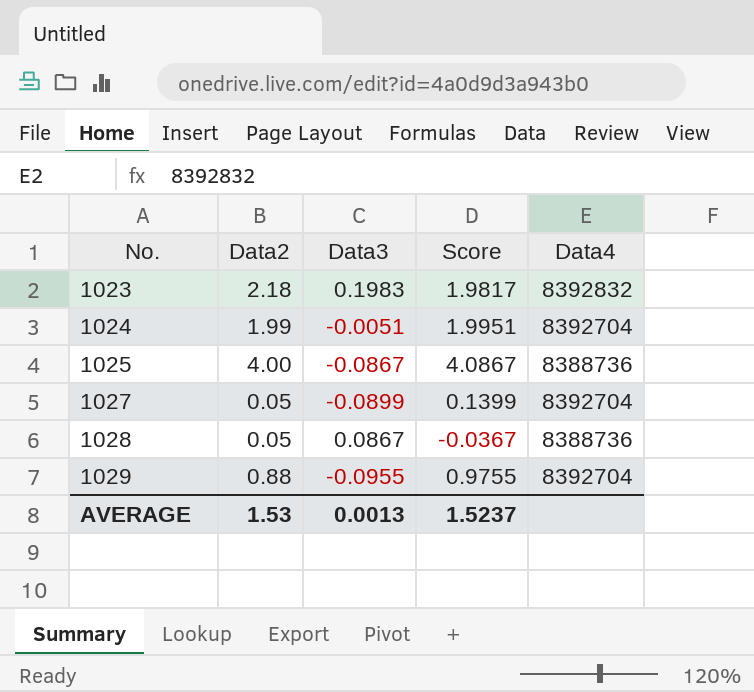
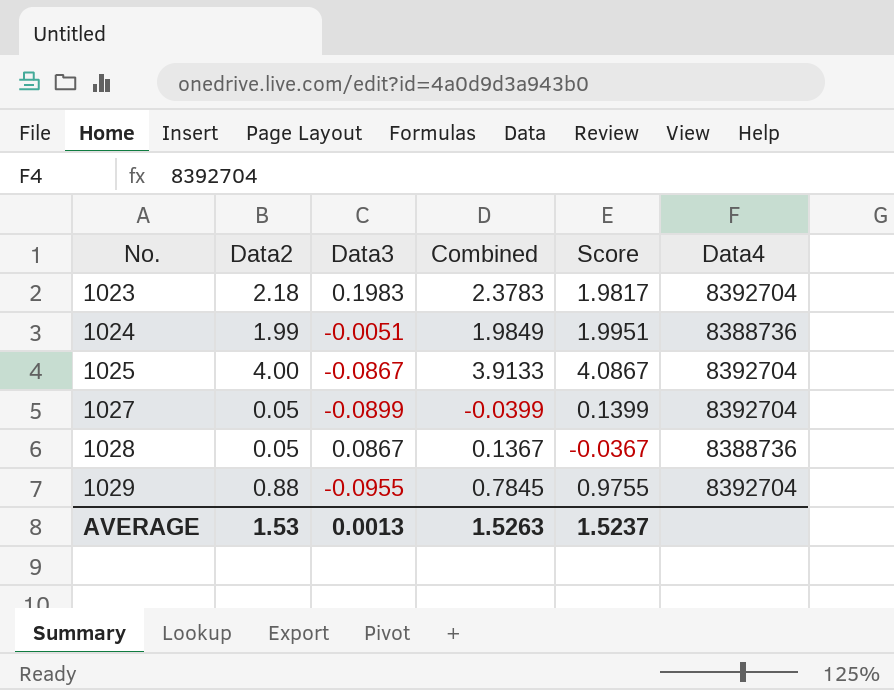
column Combined | formula: none -> [Data2] + [Data3]
1023 | Data4: 8392832 -> 8392704
1024 | Data4: 8392704 -> 8388736
1025 | Data4: 8388736 -> 8392704

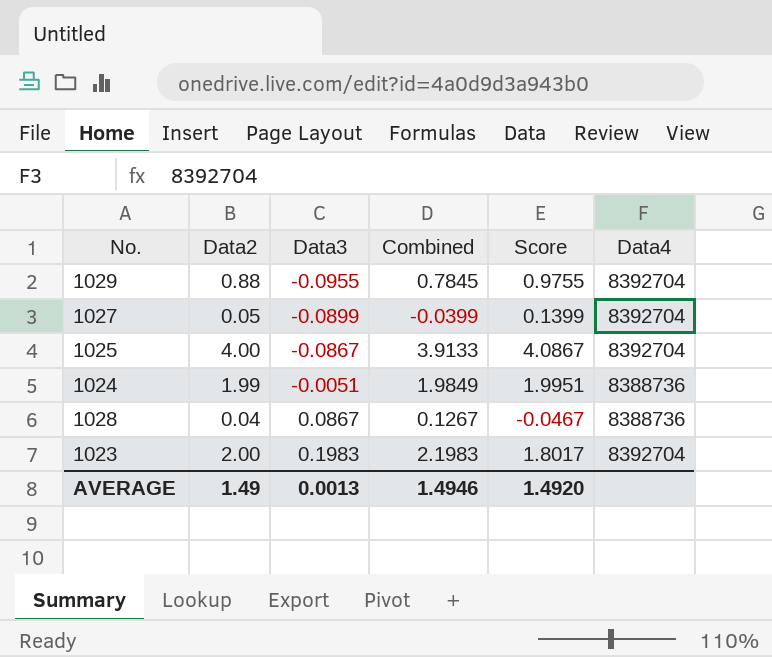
row order: No. ascending -> Data3 ascending
1028 | Data2: 0.05 -> 0.04
1028 | Combined: 0.1367 -> 0.1267
1028 | Score: -0.0367 -> -0.0467
1023 | Data2: 2.18 -> 2.00
1023 | Combined: 2.3783 -> 2.1983
1023 | Score: 1.9817 -> 1.8017
AVERAGE | Data2: 1.53 -> 1.49
AVERAGE | Combined: 1.5263 -> 1.4946
AVERAGE | Score: 1.5237 -> 1.4920

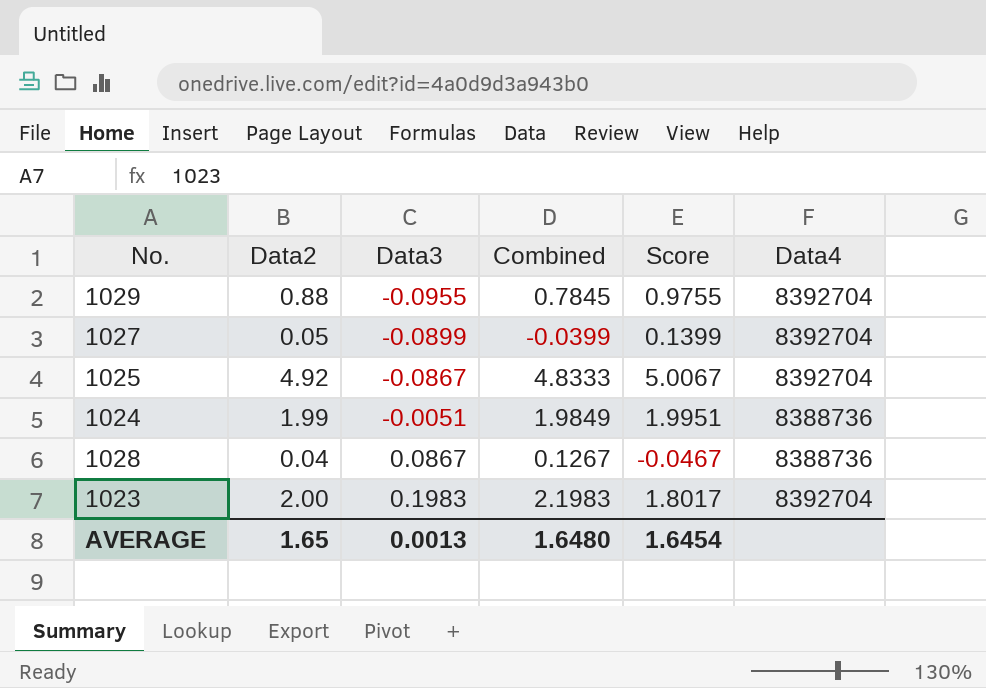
1025 | Data2: 4.00 -> 4.92
1025 | Combined: 3.9133 -> 4.8333
1025 | Score: 4.0867 -> 5.0067
AVERAGE | Data2: 1.49 -> 1.65
AVERAGE | Combined: 1.4946 -> 1.6480
AVERAGE | Score: 1.4920 -> 1.6454

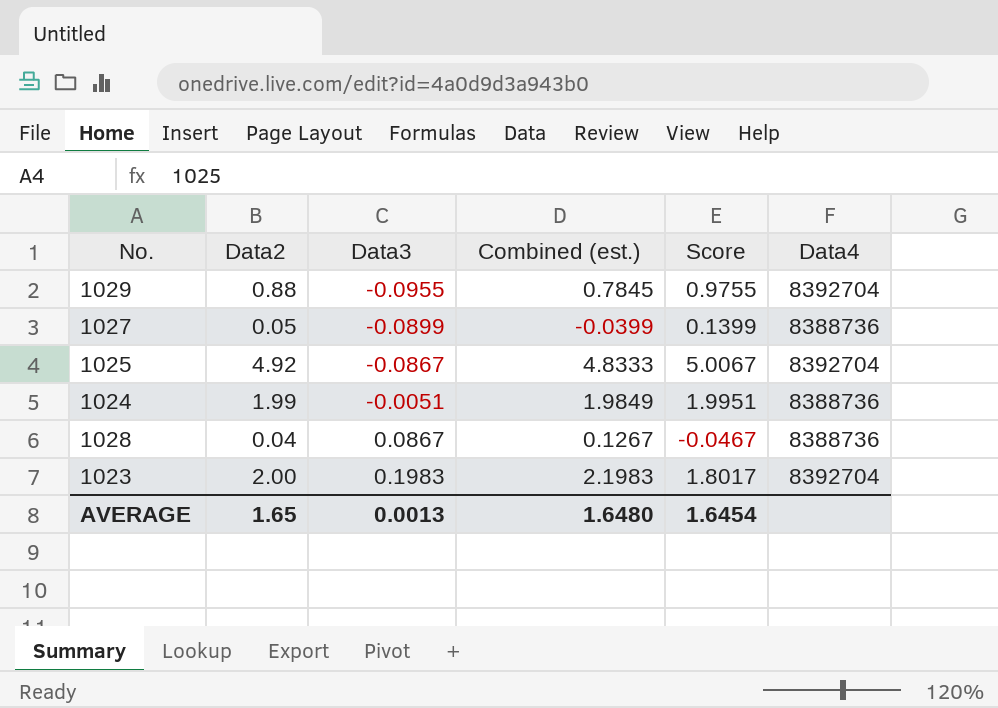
column name: Combined -> Combined (est.)
1027 | Data4: 8392704 -> 8388736

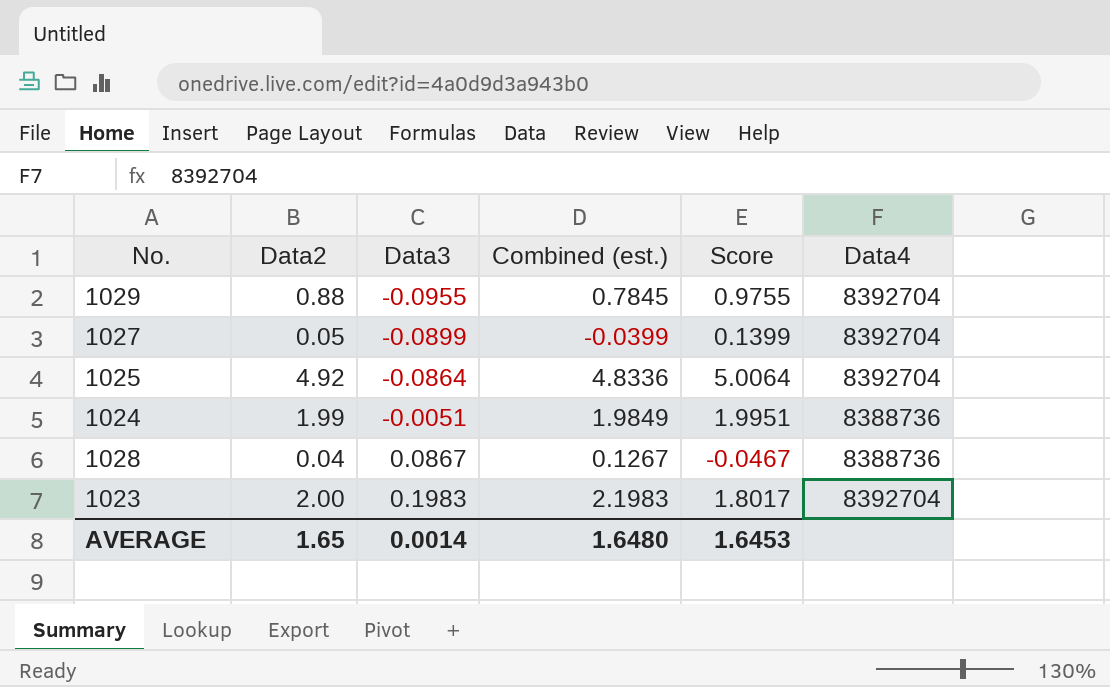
1027 | Data4: 8388736 -> 8392704
1025 | Data3: -0.0867 -> -0.0864
1025 | Combined (est.): 4.8333 -> 4.8336
1025 | Score: 5.0067 -> 5.0064
AVERAGE | Data3: 0.0013 -> 0.0014
AVERAGE | Score: 1.6454 -> 1.6453

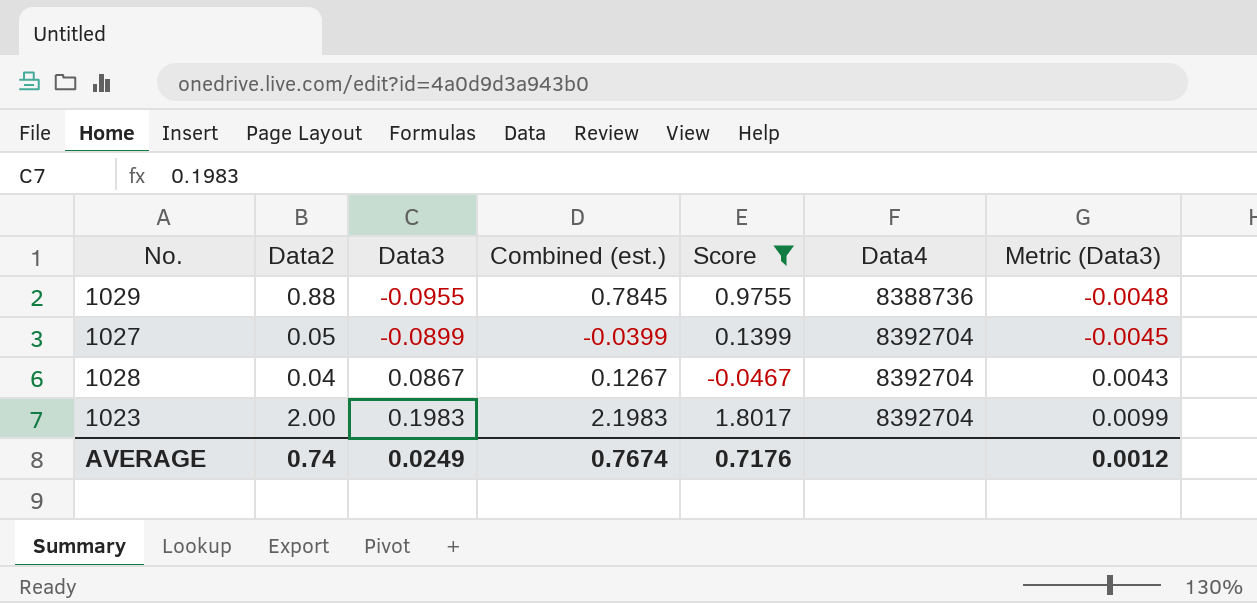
filter: none -> Score <= 1.8017
column Metric (Data3) | formula: none -> [Data3] * 0.05
1029 | Data4: 8392704 -> 8388736
1028 | Data4: 8388736 -> 8392704
AVERAGE | Data2: 1.65 -> 0.74
AVERAGE | Data3: 0.0014 -> 0.0249
AVERAGE | Combined (est.): 1.6480 -> 0.7674
AVERAGE | Score: 1.6453 -> 0.7176

